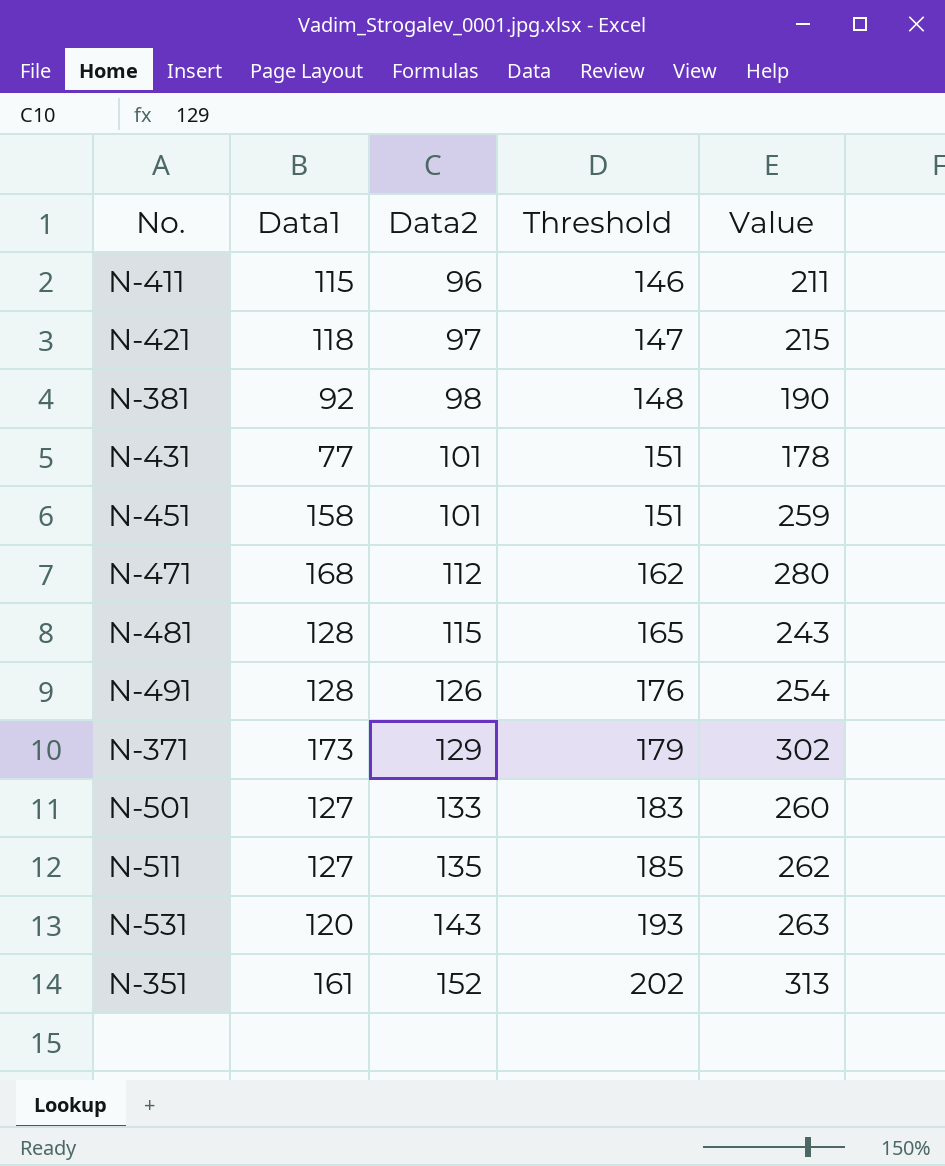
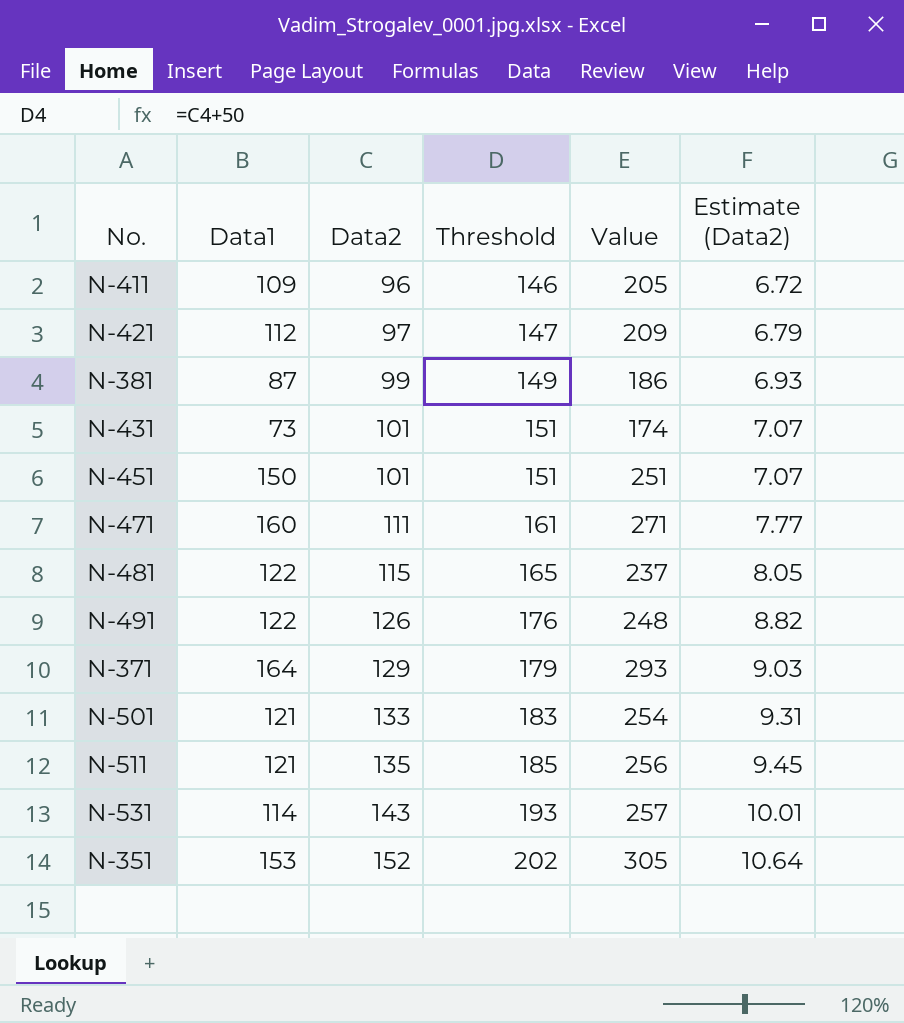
column Estimate (Data2) | formula: none -> [Data2] * 0.07
N-411 | Data1: 115 -> 109
N-411 | Value: 211 -> 205
N-421 | Data1: 118 -> 112
N-421 | Value: 215 -> 209
N-381 | Data1: 92 -> 87
N-381 | Data2: 98 -> 99
N-381 | Threshold: 148 -> 149
N-381 | Value: 190 -> 186
N-431 | Data1: 77 -> 73
N-431 | Value: 178 -> 174
N-451 | Data1: 158 -> 150
N-451 | Value: 259 -> 251
N-471 | Data1: 168 -> 160
N-471 | Data2: 112 -> 111
N-471 | Threshold: 162 -> 161
N-471 | Value: 280 -> 271
N-481 | Data1: 128 -> 122
N-481 | Value: 243 -> 237
N-491 | Data1: 128 -> 122
N-491 | Value: 254 -> 248
N-371 | Data1: 173 -> 164
N-371 | Value: 302 -> 293
N-501 | Data1: 127 -> 121
N-501 | Value: 260 -> 254
N-511 | Data1: 127 -> 121
N-511 | Value: 262 -> 256
N-531 | Data1: 120 -> 114
N-531 | Value: 263 -> 257
N-351 | Data1: 161 -> 153
N-351 | Value: 313 -> 305

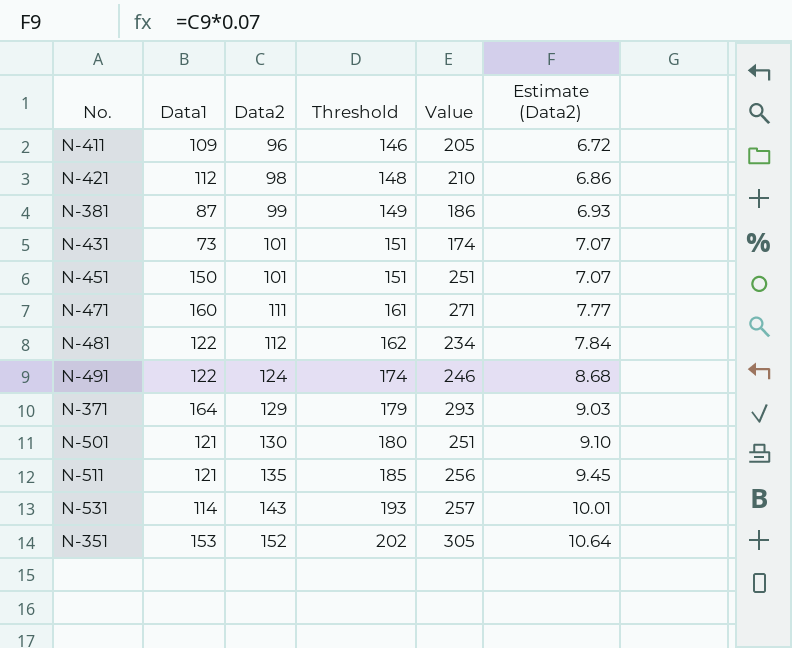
N-421 | Data2: 97 -> 98
N-421 | Threshold: 147 -> 148
N-421 | Value: 209 -> 210
N-421 | Estimate (Data2): 6.79 -> 6.86
N-481 | Data2: 115 -> 112
N-481 | Threshold: 165 -> 162
N-481 | Value: 237 -> 234
N-481 | Estimate (Data2): 8.05 -> 7.84
N-491 | Data2: 126 -> 124
N-491 | Threshold: 176 -> 174
N-491 | Value: 248 -> 246
N-491 | Estimate (Data2): 8.82 -> 8.68
N-501 | Data2: 133 -> 130
N-501 | Threshold: 183 -> 180
N-501 | Value: 254 -> 251
N-501 | Estimate (Data2): 9.31 -> 9.10

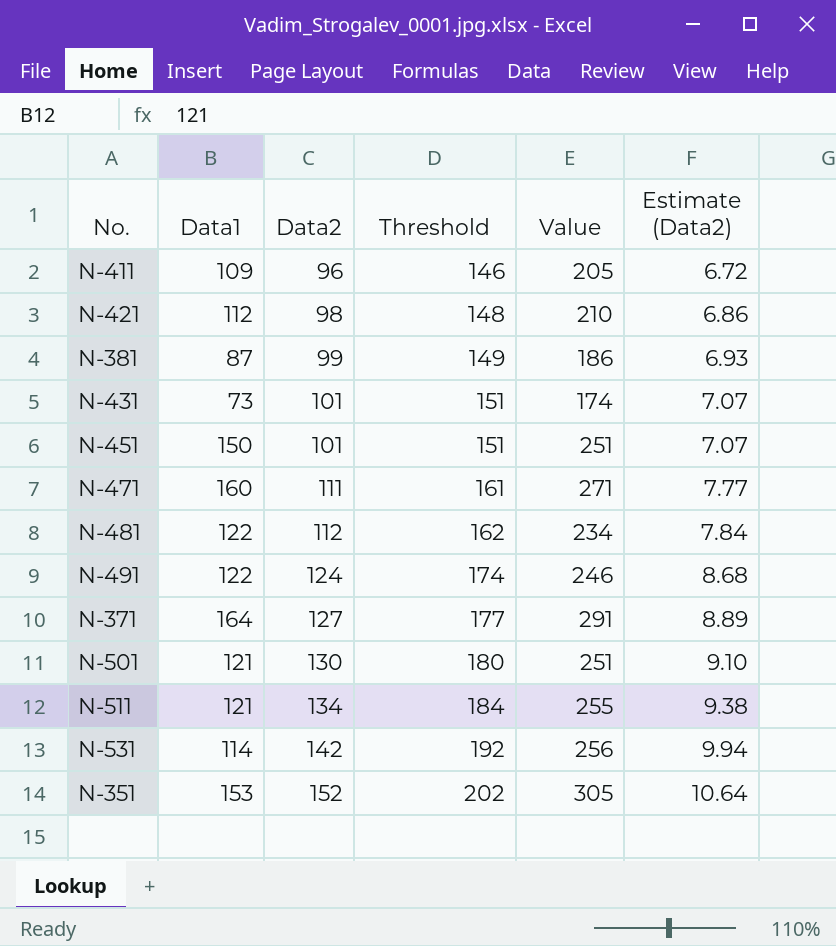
N-371 | Data2: 129 -> 127
N-371 | Threshold: 179 -> 177
N-371 | Value: 293 -> 291
N-371 | Estimate (Data2): 9.03 -> 8.89
N-511 | Data2: 135 -> 134
N-511 | Threshold: 185 -> 184
N-511 | Value: 256 -> 255
N-511 | Estimate (Data2): 9.45 -> 9.38
N-531 | Data2: 143 -> 142
N-531 | Threshold: 193 -> 192
N-531 | Value: 257 -> 256
N-531 | Estimate (Data2): 10.01 -> 9.94

